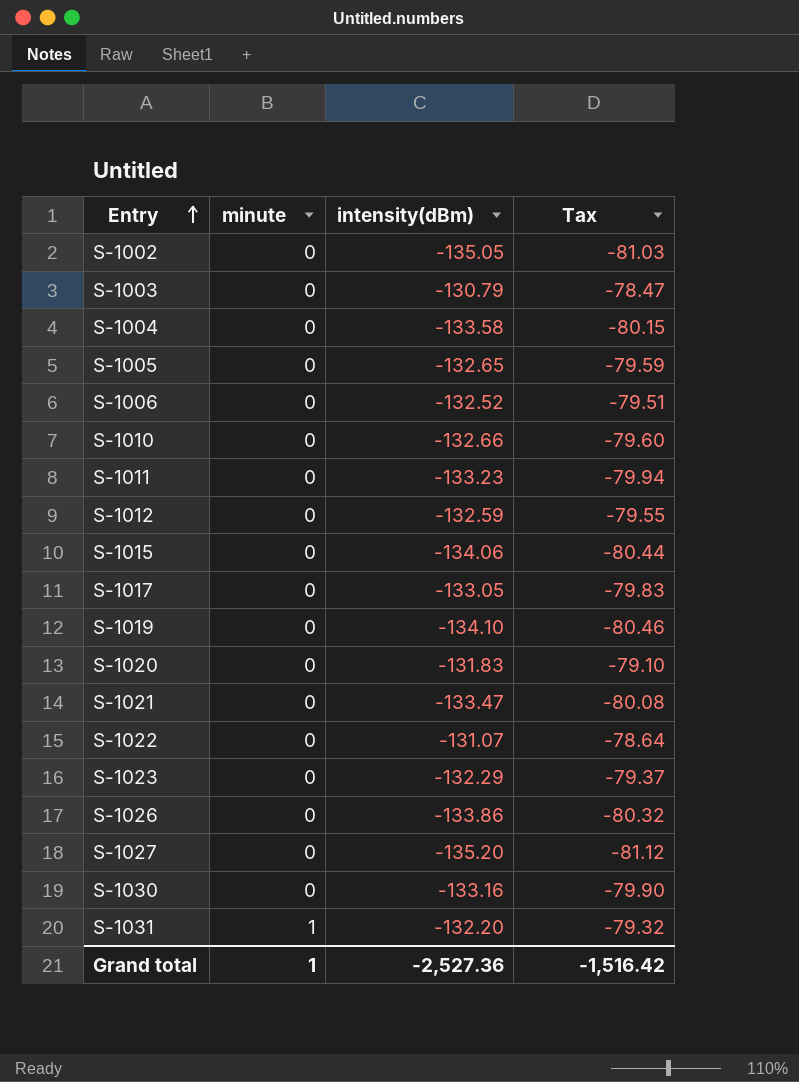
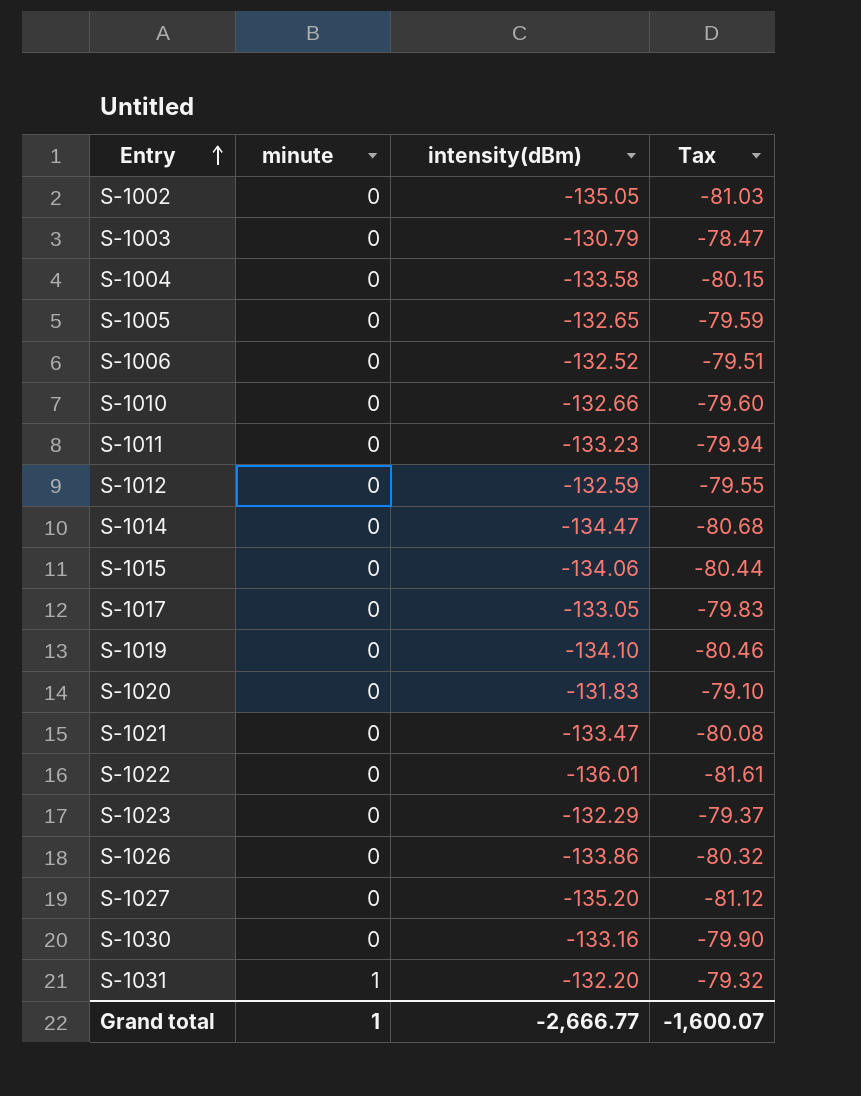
row S-1014: none -> 0 | -134.47 | -80.68
S-1022 | intensity(dBm): -131.07 -> -136.01
S-1022 | Tax: -78.64 -> -81.61
Grand total | intensity(dBm): -2,527.36 -> -2,666.77
Grand total | Tax: -1,516.42 -> -1,600.07

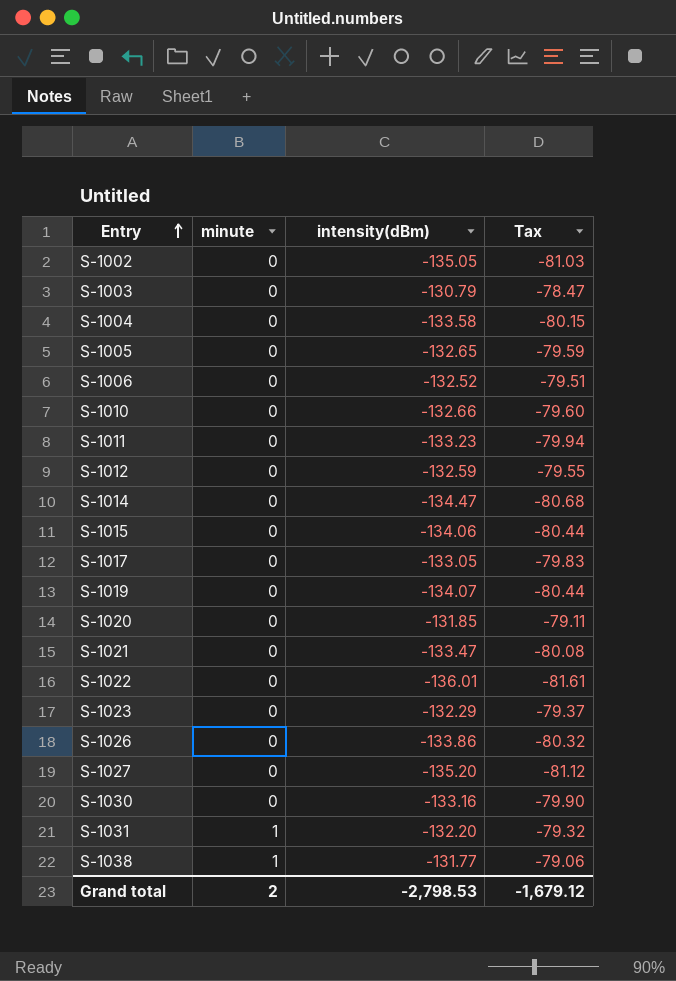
S-1019 | intensity(dBm): -134.10 -> -134.07
S-1019 | Tax: -80.46 -> -80.44
S-1020 | intensity(dBm): -131.83 -> -131.85
S-1020 | Tax: -79.10 -> -79.11
row S-1038: none -> 1 | -131.77 | -79.06
Grand total | minute: 1 -> 2
Grand total | intensity(dBm): -2,666.77 -> -2,798.53
Grand total | Tax: -1,600.07 -> -1,679.12

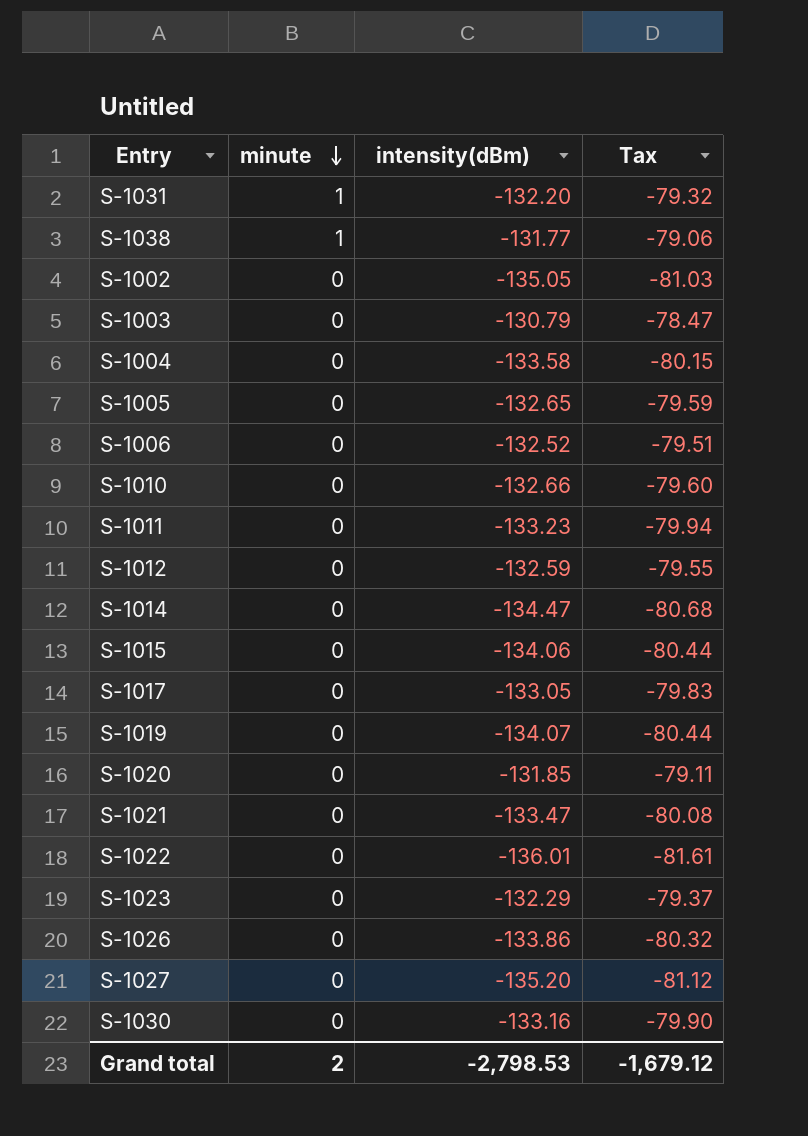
row order: Entry ascending -> minute descending

